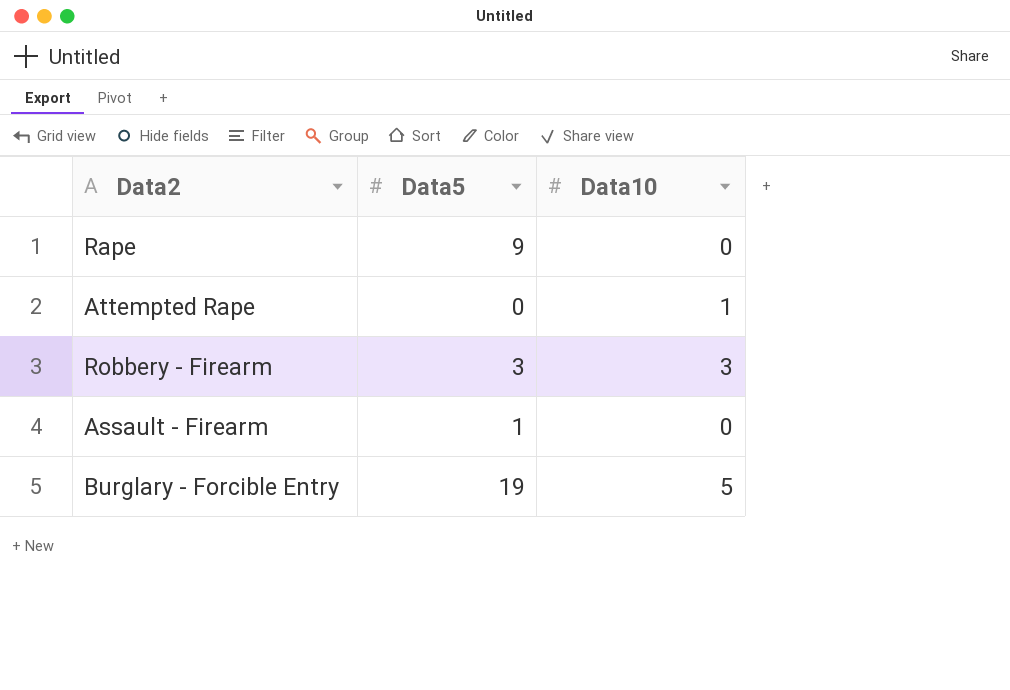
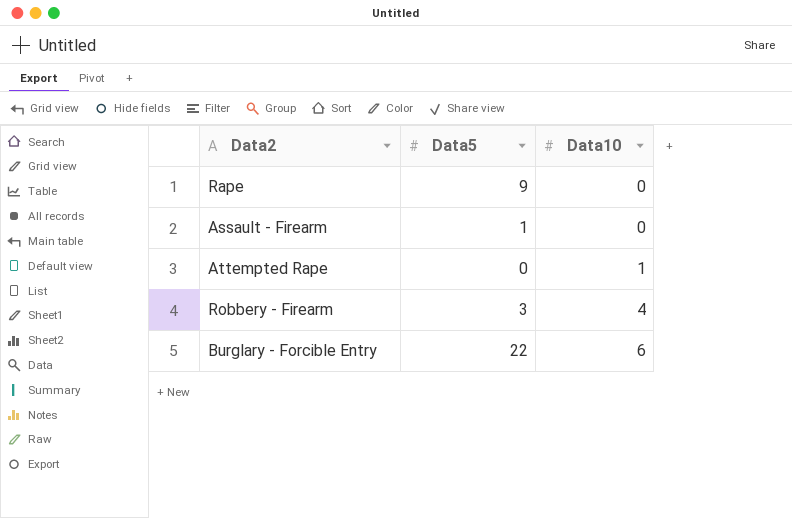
row order: none -> Data10 ascending
Robbery - Firearm | Data10: 3 -> 4
Burglary - Forcible Entry | Data5: 19 -> 22
Burglary - Forcible Entry | Data10: 5 -> 6

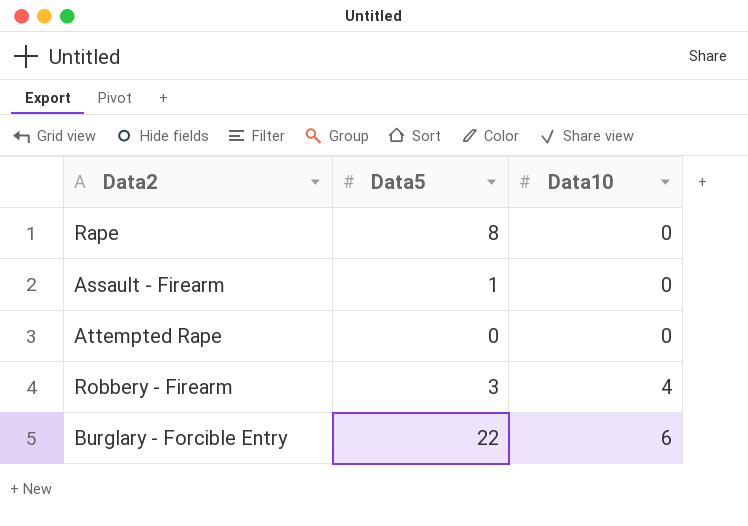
Rape | Data5: 9 -> 8
Attempted Rape | Data10: 1 -> 0

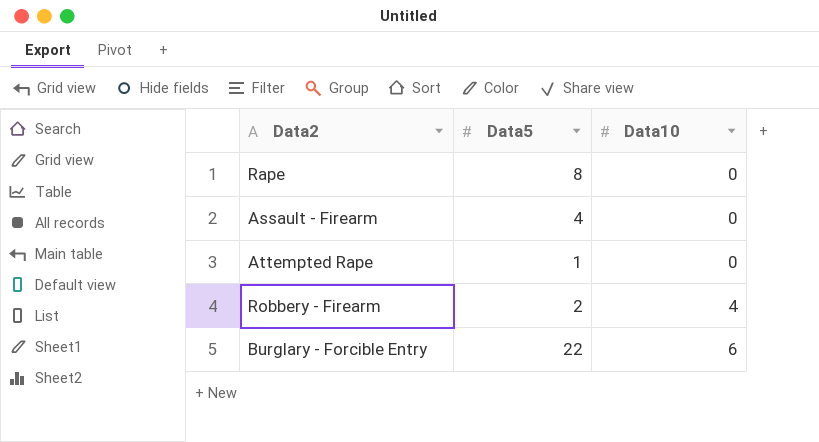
Assault - Firearm | Data5: 1 -> 4
Attempted Rape | Data5: 0 -> 1
Robbery - Firearm | Data5: 3 -> 2

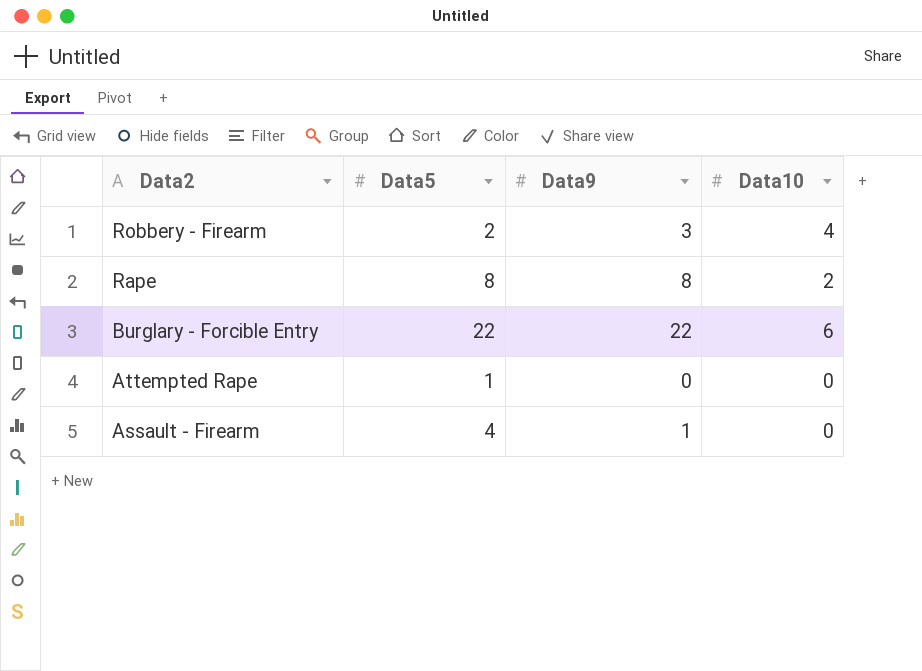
row order: Data10 ascending -> Data2 descending
column Data9 | position: none -> 3
Rape | Data10: 0 -> 2

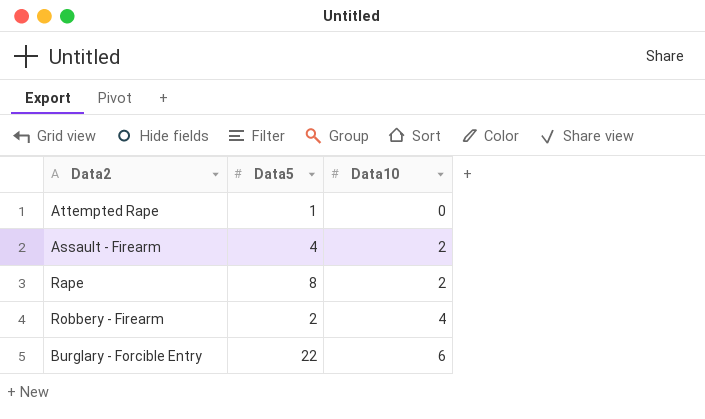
row order: Data2 descending -> Data10 ascending
column Data9 | position: 3 -> none
Assault - Firearm | Data10: 0 -> 2

